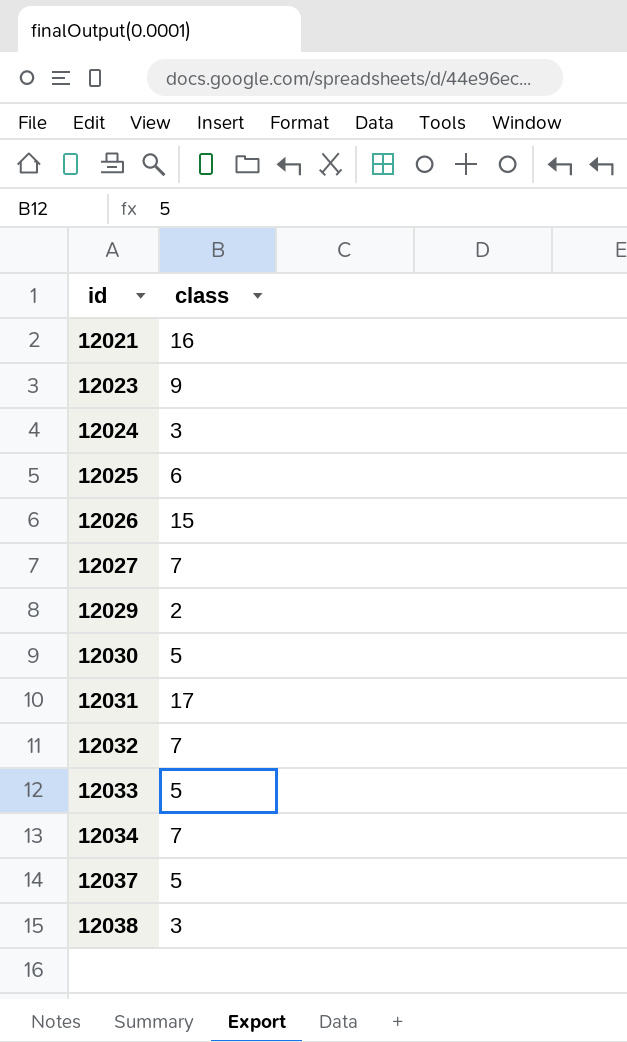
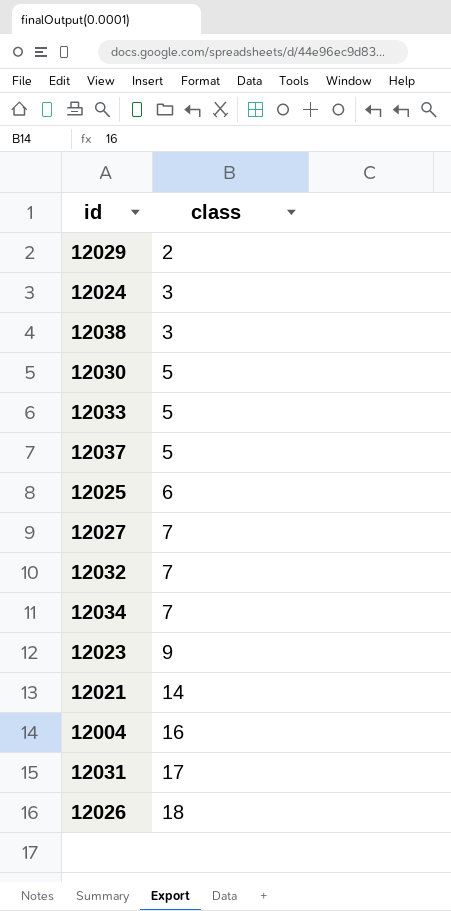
row order: id ascending -> class ascending
12021 | class: 16 -> 14
row 12004: none -> 16
12026 | class: 15 -> 18

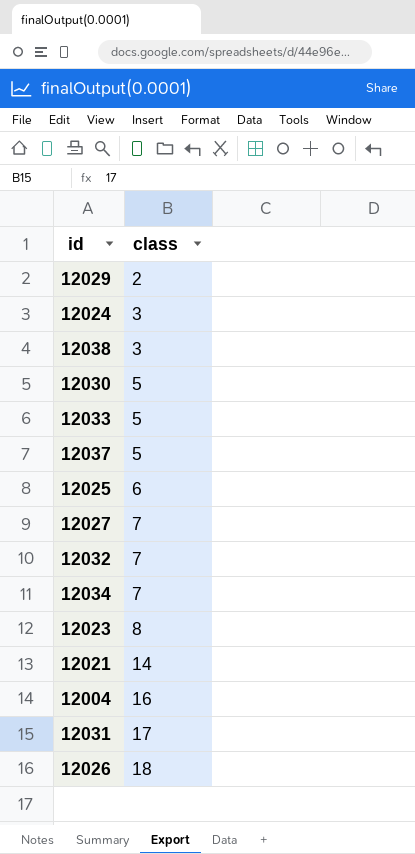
12023 | class: 9 -> 8

